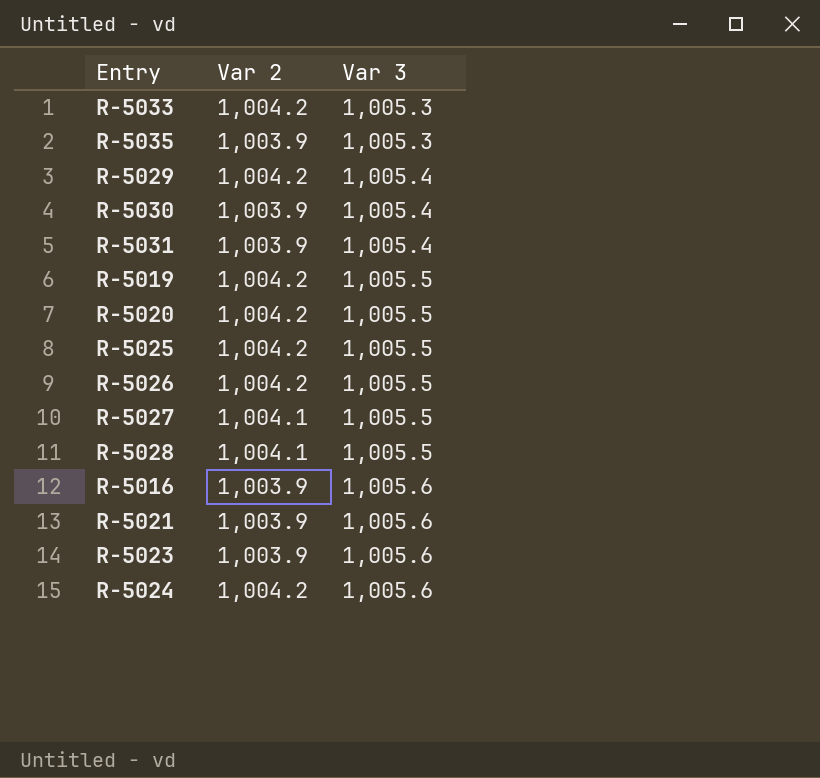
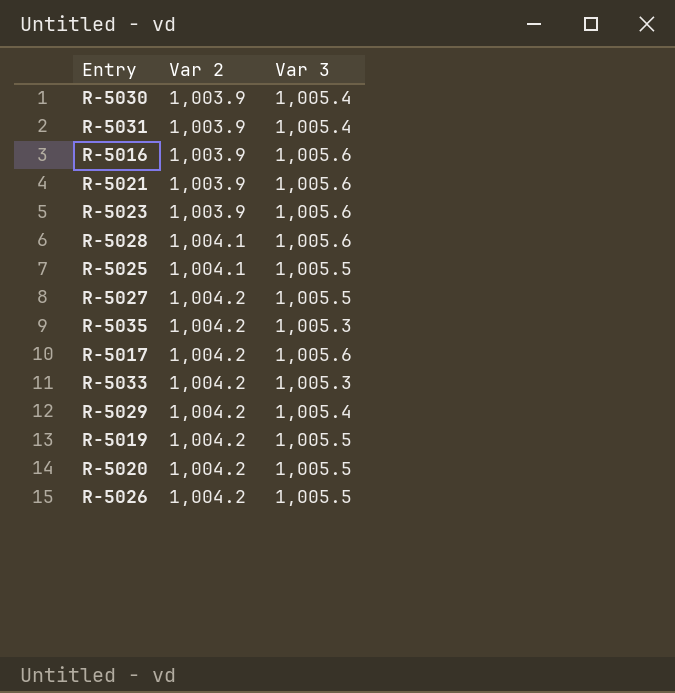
row order: Var 3 ascending -> Var 2 ascending
row R-5024: 1,004.2 | 1,005.6 -> none
R-5028 | Var 3: 1,005.5 -> 1,005.6
R-5025 | Var 2: 1,004.2 -> 1,004.1
R-5027 | Var 2: 1,004.1 -> 1,004.2
R-5035 | Var 2: 1,003.9 -> 1,004.2
row R-5017: none -> 1,004.2 | 1,005.6

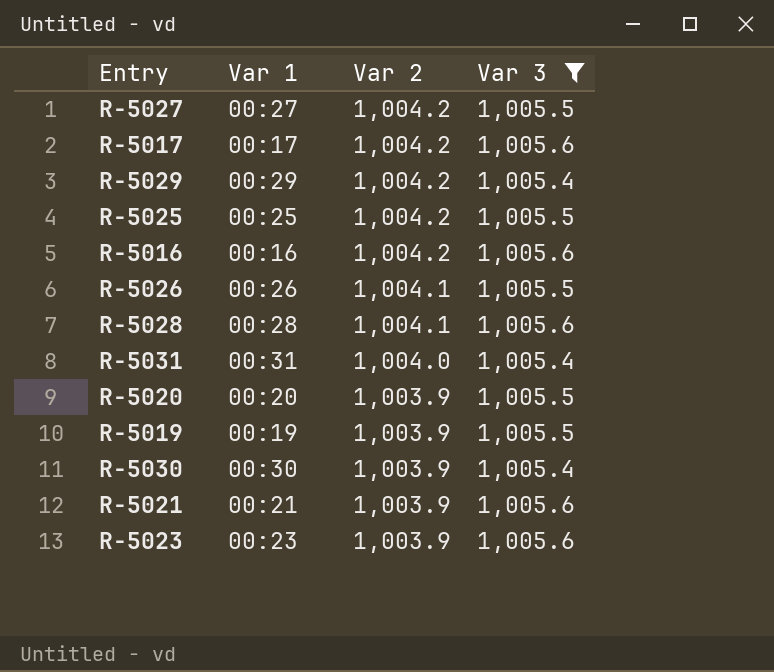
filter: none -> Var 3 != 1,005.3
row order: Var 2 ascending -> Var 2 descending
column Var 1 | position: none -> 2
R-5025 | Var 2: 1,004.1 -> 1,004.2
R-5016 | Var 2: 1,003.9 -> 1,004.2
R-5026 | Var 2: 1,004.2 -> 1,004.1
R-5031 | Var 2: 1,003.9 -> 1,004.0
R-5020 | Var 2: 1,004.2 -> 1,003.9
R-5019 | Var 2: 1,004.2 -> 1,003.9

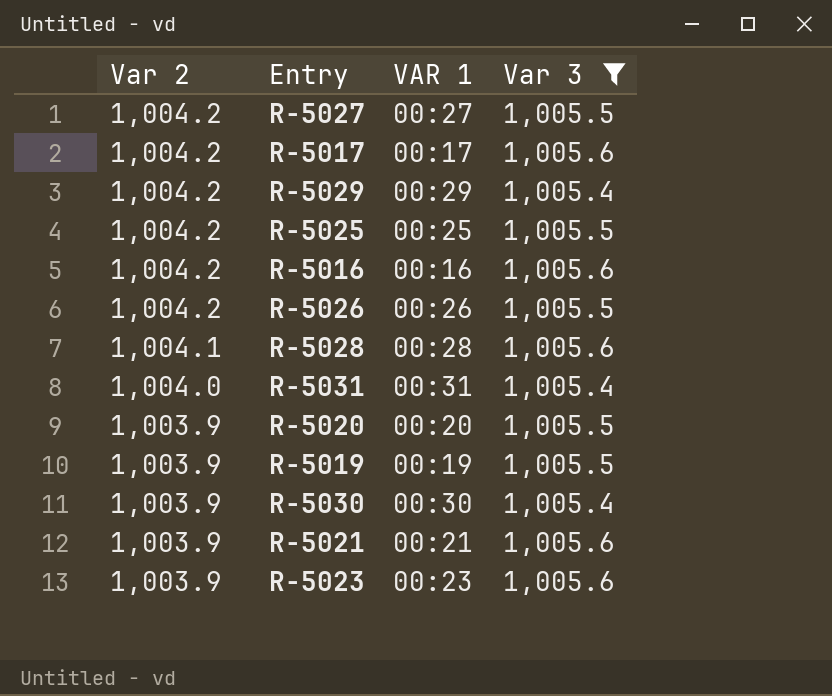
column Var 2 | position: 3 -> 1
column name: Var 1 -> VAR 1
R-5026 | Var 2: 1,004.1 -> 1,004.2

